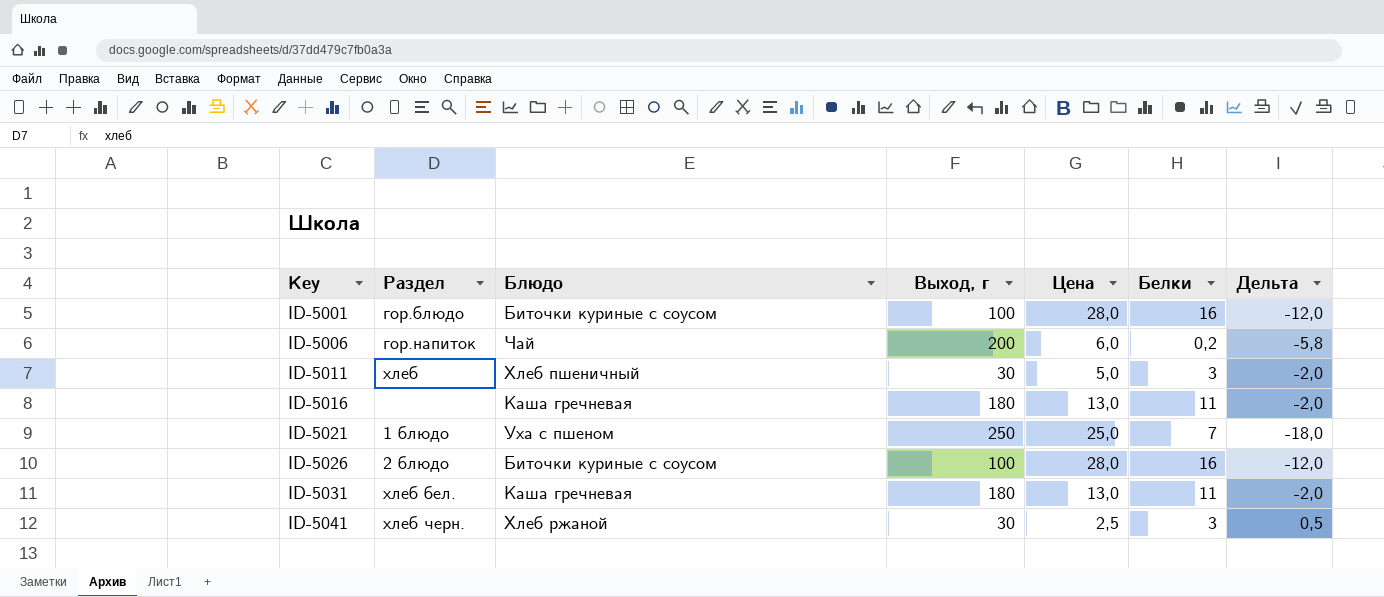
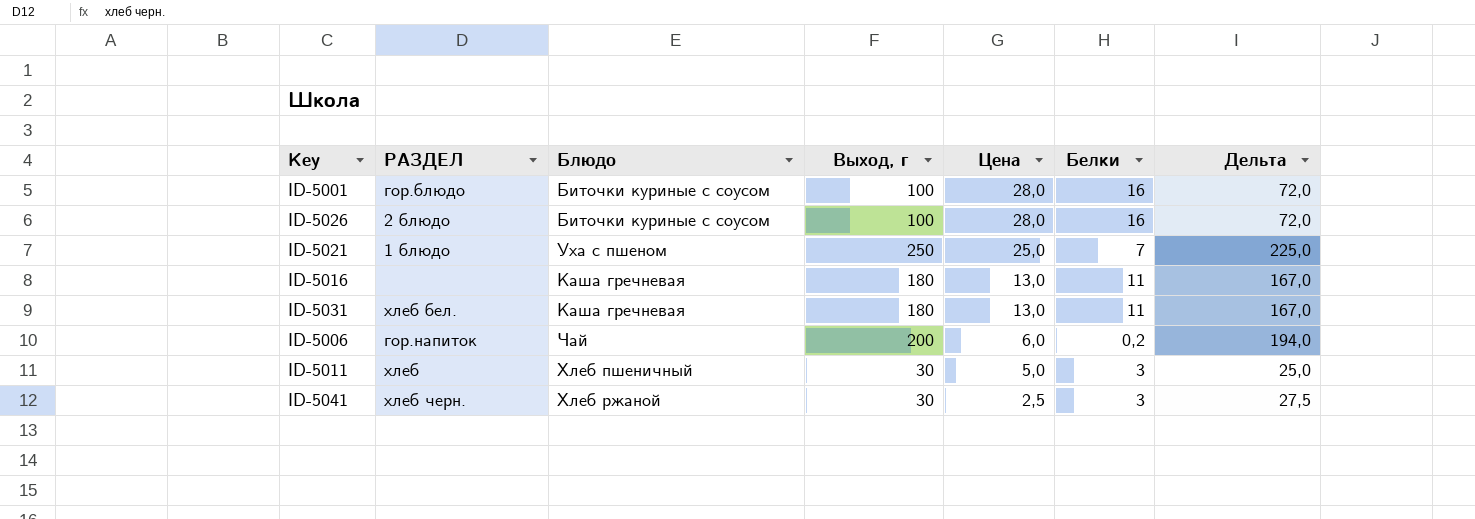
row order: Key ascending -> Цена descending
column name: Раздел -> РАЗДЕЛ
column Дельта | formula: [Белки] - [Цена] -> [Выход, г] - [Цена]

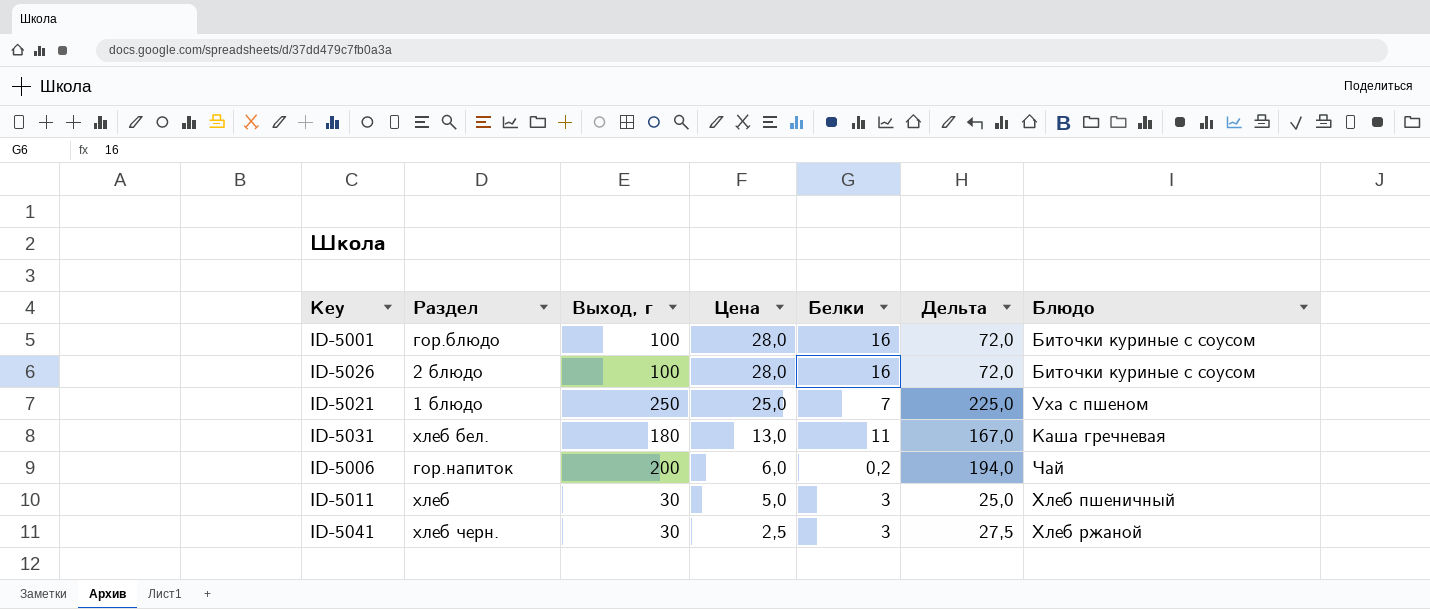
column name: РАЗДЕЛ -> Раздел
column Блюдо | position: 3 -> 7
row ID-5016: none | Каша гречневая | 180 | 13,0 | 11 | 167,0 -> none

